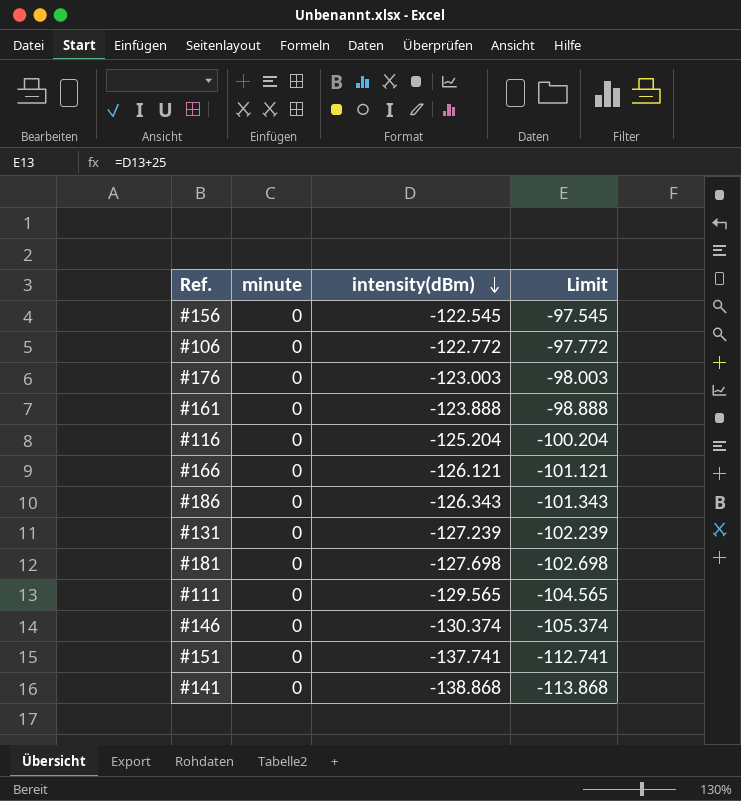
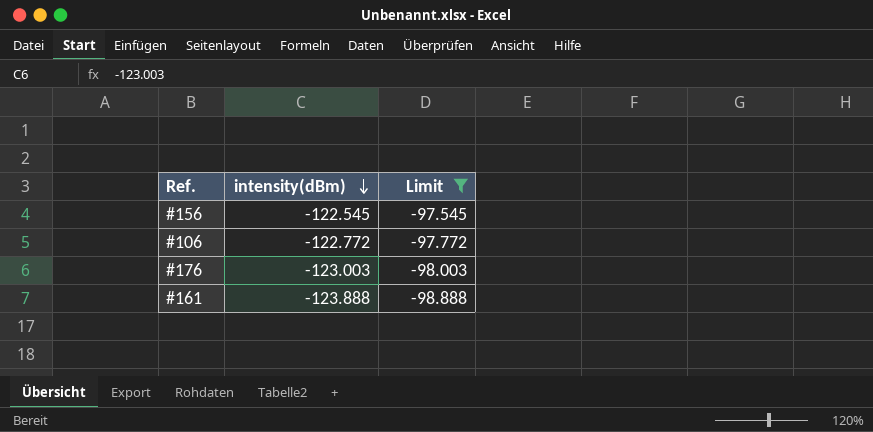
filter: none -> Limit >= -98.888
column minute | position: 2 -> none

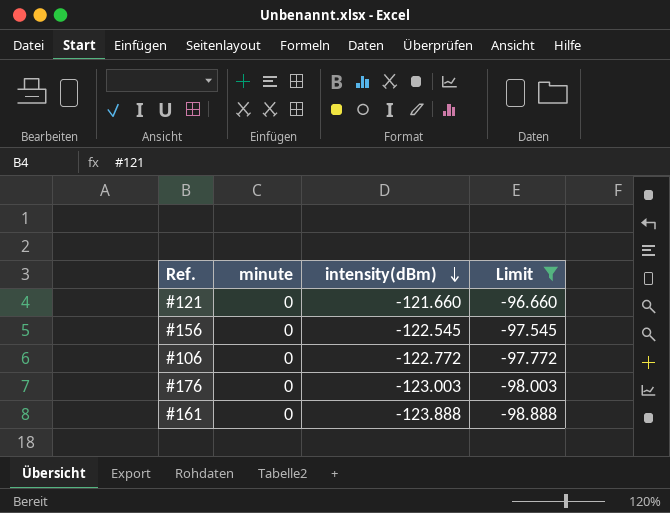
column minute | position: none -> 2
row #121: none -> 0 | -121.660 | -96.660

